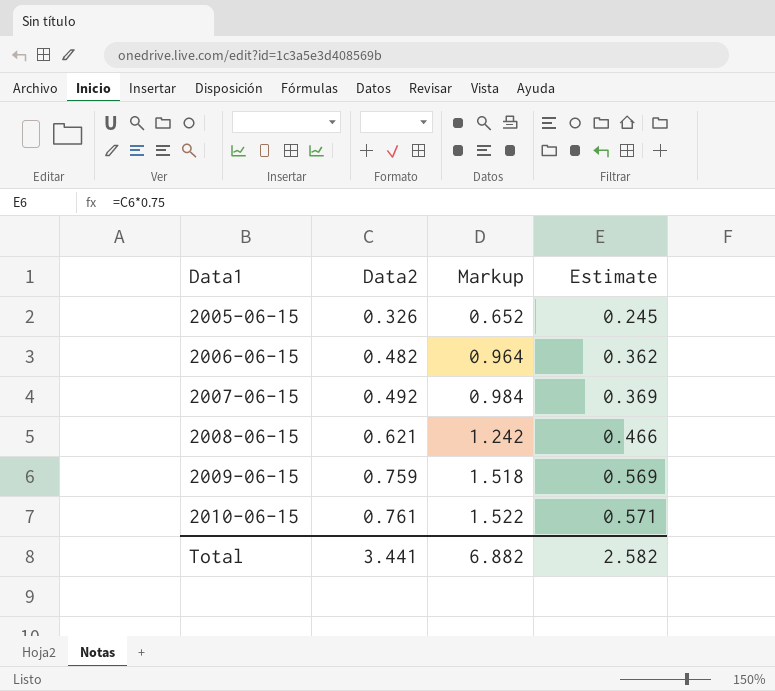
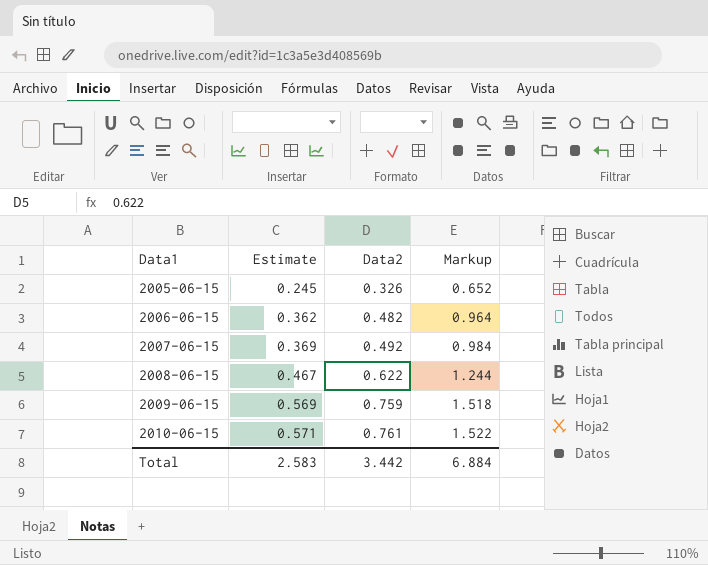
column Estimate | position: 4 -> 2
2008-06-15 | Estimate: 0.466 -> 0.467
2008-06-15 | Data2: 0.621 -> 0.622
2008-06-15 | Markup: 1.242 -> 1.244
Total | Estimate: 2.582 -> 2.583
Total | Data2: 3.441 -> 3.442
Total | Markup: 6.882 -> 6.884

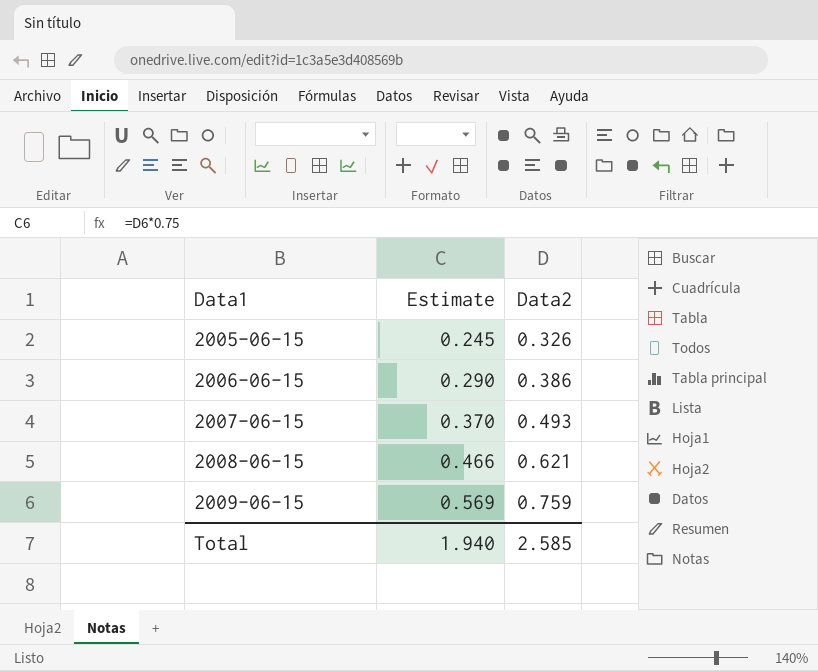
column Markup | formula: [Data2] * 2 -> none
row 2010-06-15: 0.571 | 0.761 | 1.522 -> none
2006-06-15 | Estimate: 0.362 -> 0.290
2006-06-15 | Data2: 0.482 -> 0.386
2007-06-15 | Estimate: 0.369 -> 0.370
2007-06-15 | Data2: 0.492 -> 0.493
2008-06-15 | Estimate: 0.467 -> 0.466
2008-06-15 | Data2: 0.622 -> 0.621
Total | Estimate: 2.583 -> 1.940
Total | Data2: 3.442 -> 2.585

